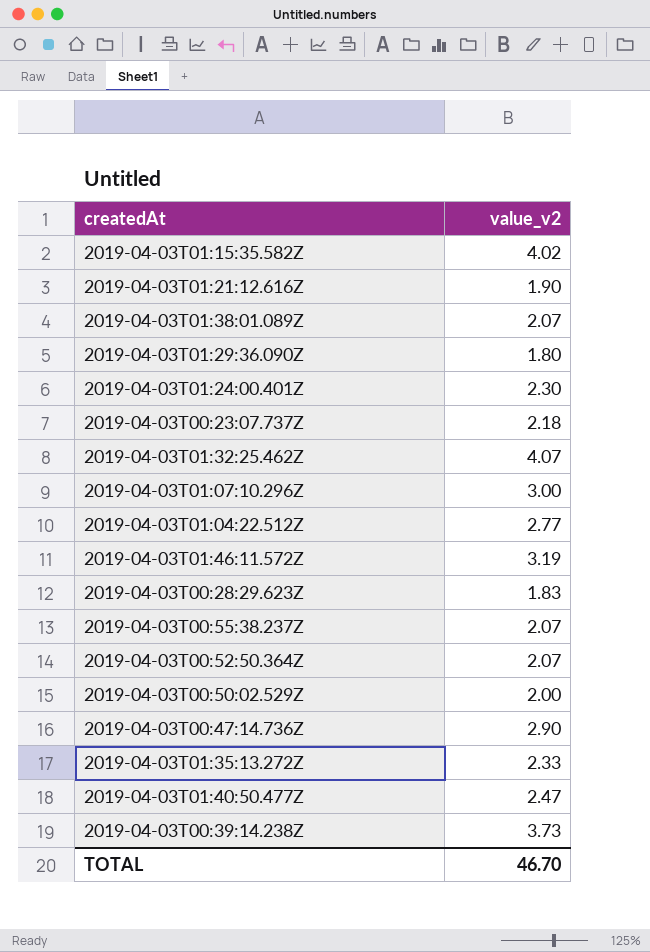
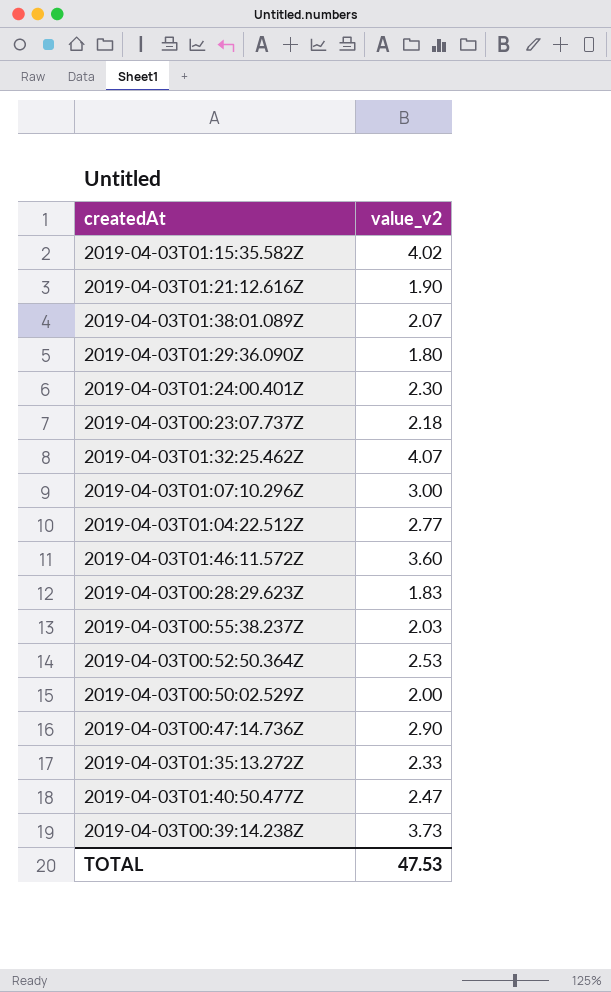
2019-04-03T01:46:11.572Z | value_v2: 3.19 -> 3.60
2019-04-03T00:55:38.237Z | value_v2: 2.07 -> 2.03
2019-04-03T00:52:50.364Z | value_v2: 2.07 -> 2.53
TOTAL | value_v2: 46.70 -> 47.53

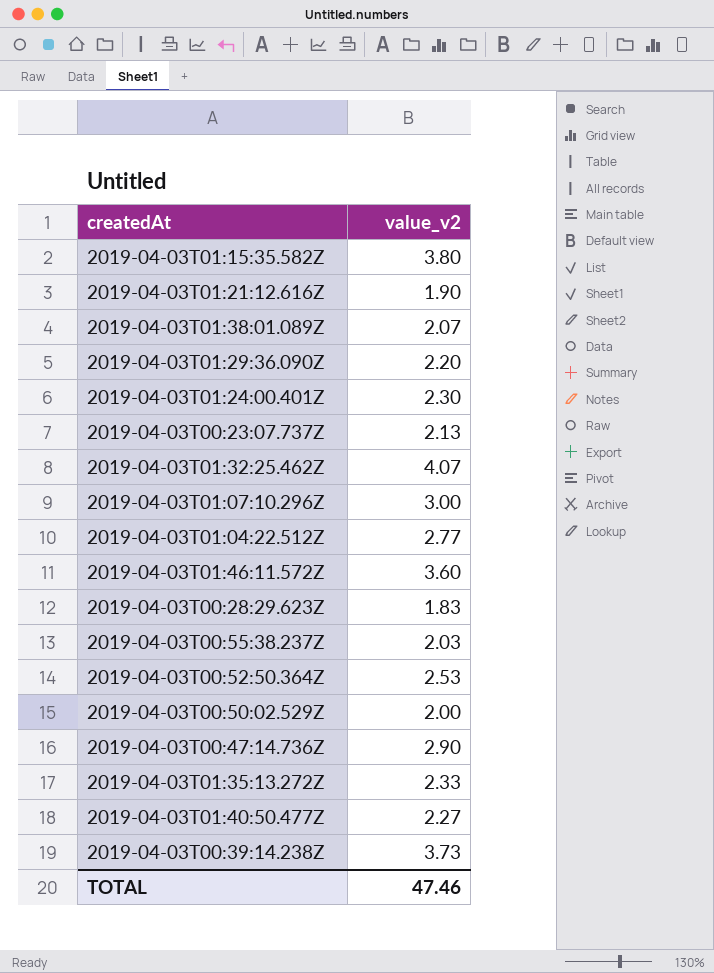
2019-04-03T01:15:35.582Z | value_v2: 4.02 -> 3.80
2019-04-03T01:29:36.090Z | value_v2: 1.80 -> 2.20
2019-04-03T00:23:07.737Z | value_v2: 2.18 -> 2.13
2019-04-03T01:40:50.477Z | value_v2: 2.47 -> 2.27
TOTAL | value_v2: 47.53 -> 47.46

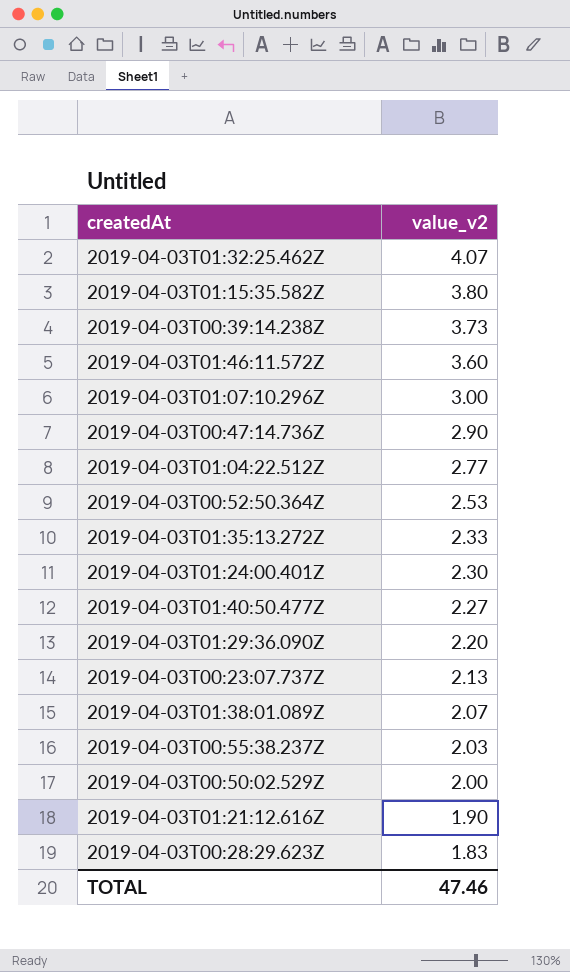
row order: none -> value_v2 descending

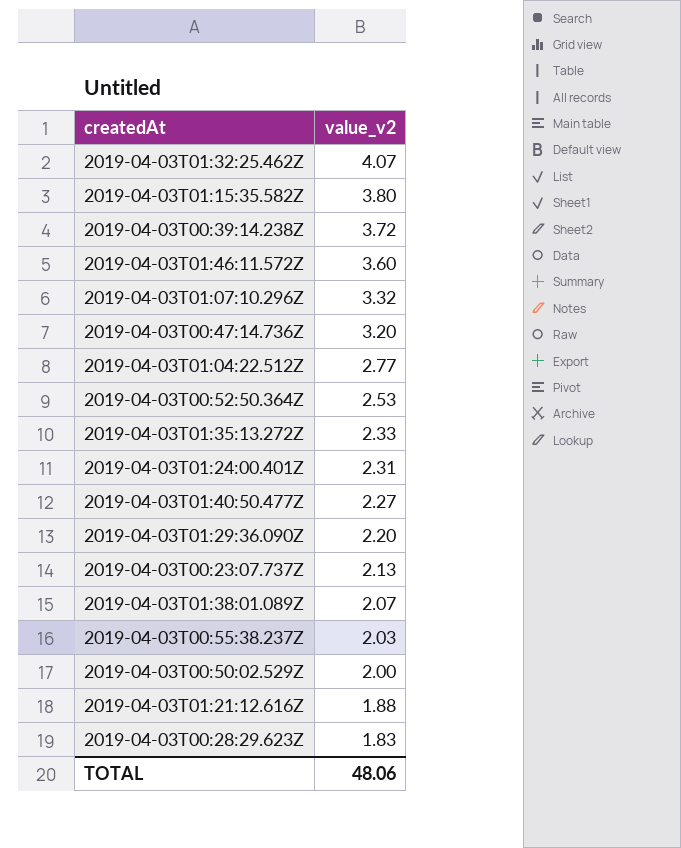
2019-04-03T00:39:14.238Z | value_v2: 3.73 -> 3.72
2019-04-03T01:07:10.296Z | value_v2: 3.00 -> 3.32
2019-04-03T00:47:14.736Z | value_v2: 2.90 -> 3.20
2019-04-03T01:24:00.401Z | value_v2: 2.30 -> 2.31
2019-04-03T01:21:12.616Z | value_v2: 1.90 -> 1.88
TOTAL | value_v2: 47.46 -> 48.06

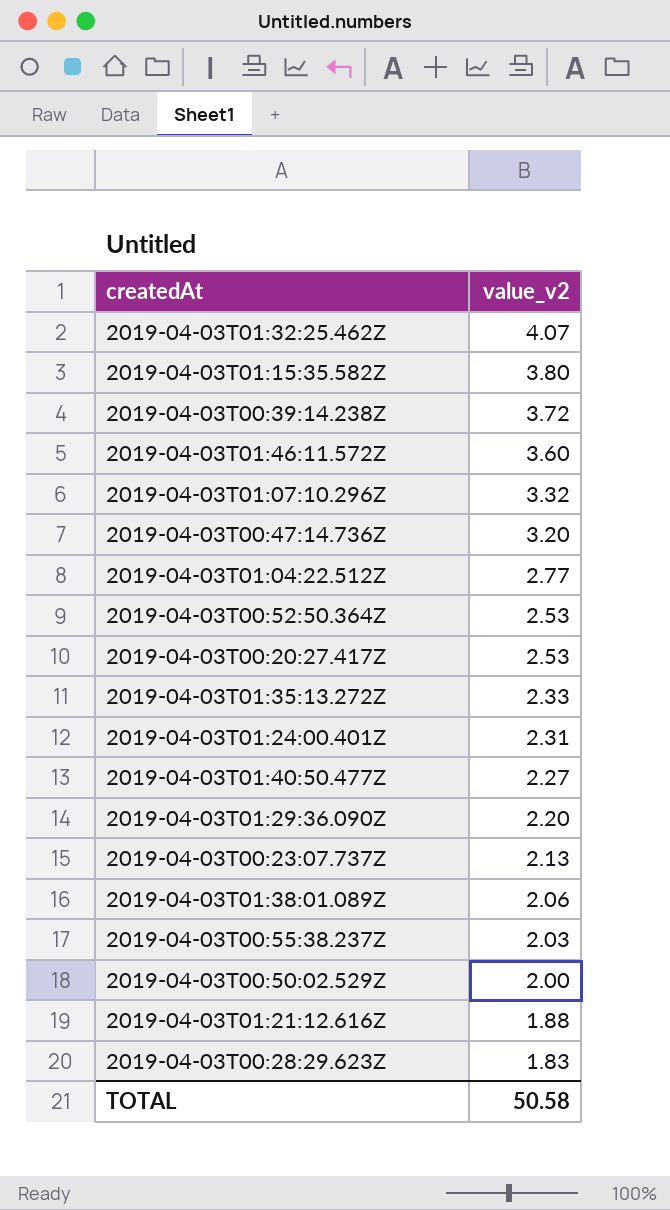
row 2019-04-03T00:20:27.417Z: none -> 2.53
2019-04-03T01:38:01.089Z | value_v2: 2.07 -> 2.06
TOTAL | value_v2: 48.06 -> 50.58

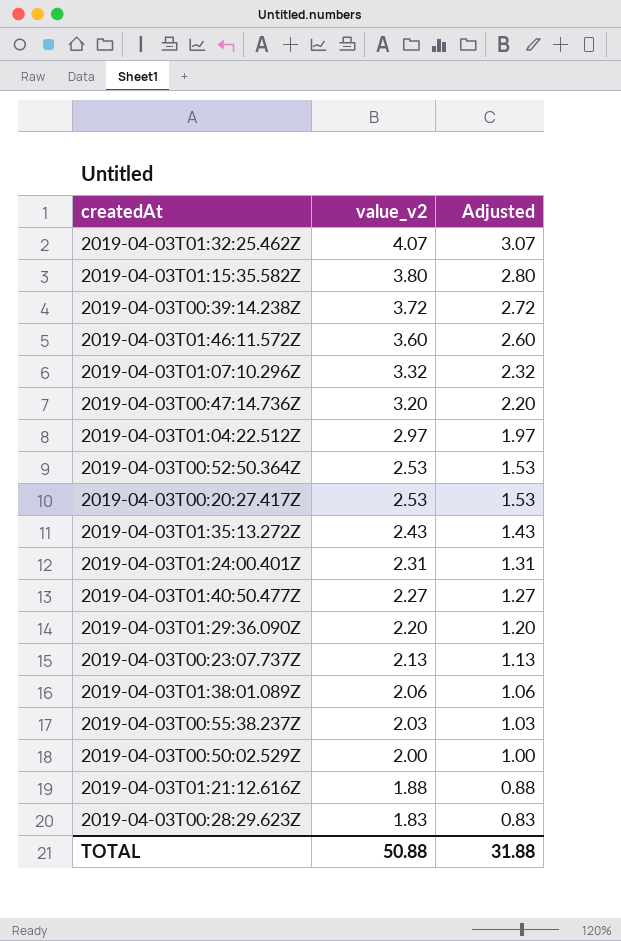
column Adjusted | formula: none -> [value_v2] - 1
2019-04-03T01:04:22.512Z | value_v2: 2.77 -> 2.97
2019-04-03T01:35:13.272Z | value_v2: 2.33 -> 2.43
TOTAL | value_v2: 50.58 -> 50.88

